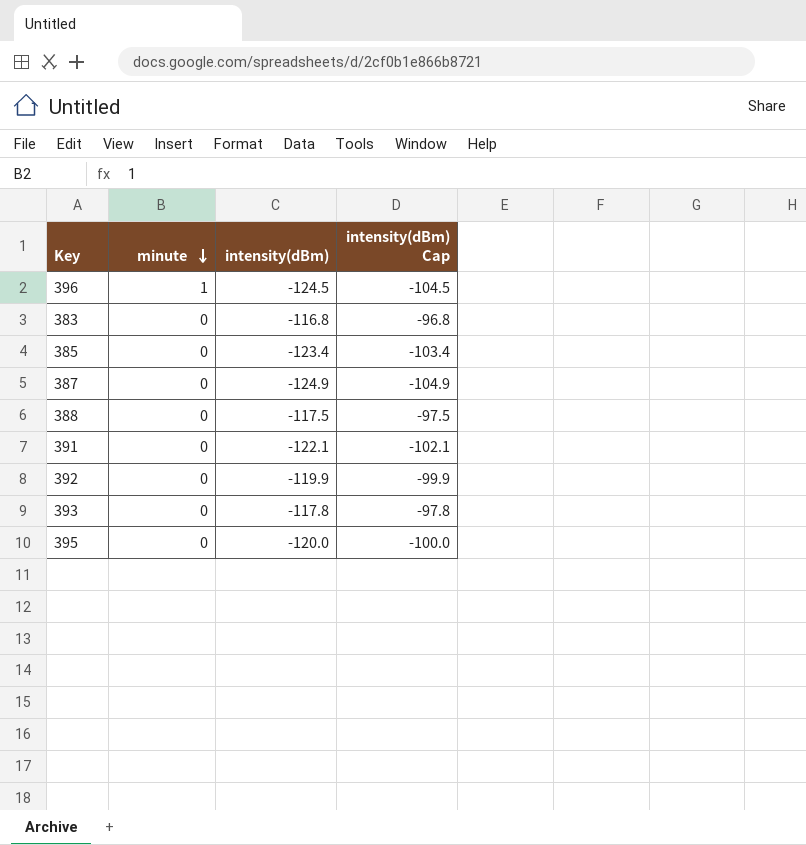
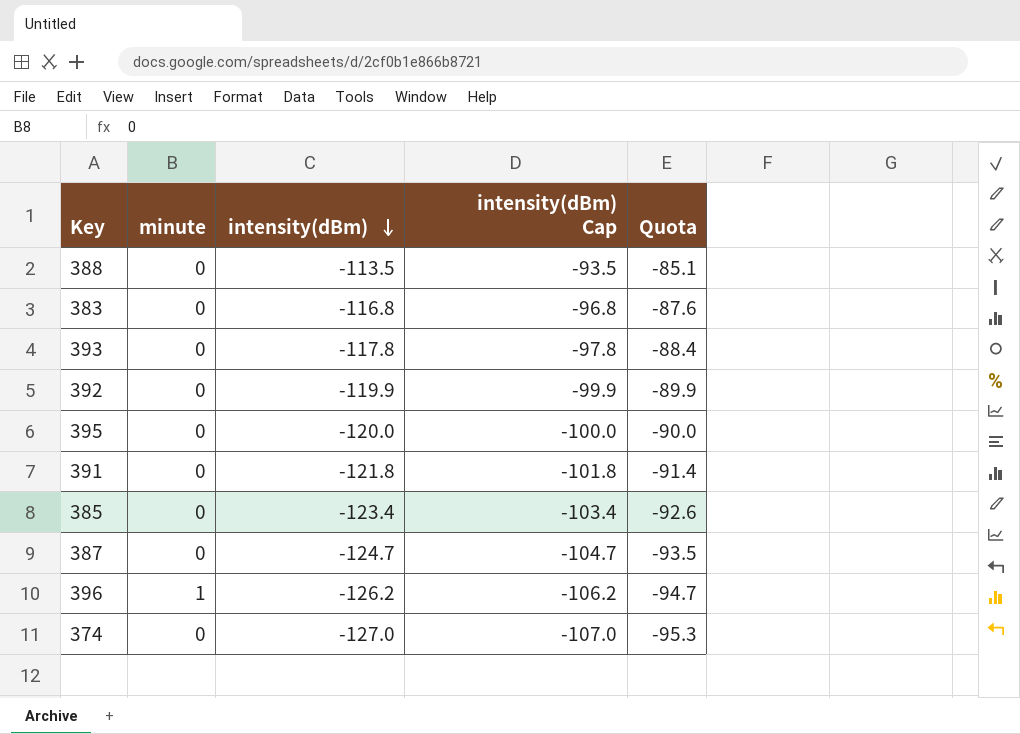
row order: minute descending -> intensity(dBm) descending
column Quota | formula: none -> [intensity(dBm)] * 0.75
388 | intensity(dBm): -117.5 -> -113.5
388 | intensity(dBm) Cap: -97.5 -> -93.5
391 | intensity(dBm): -122.1 -> -121.8
391 | intensity(dBm) Cap: -102.1 -> -101.8
387 | intensity(dBm): -124.9 -> -124.7
387 | intensity(dBm) Cap: -104.9 -> -104.7
396 | intensity(dBm): -124.5 -> -126.2
396 | intensity(dBm) Cap: -104.5 -> -106.2
row 374: none -> 0 | -127.0 | -107.0 | -95.3

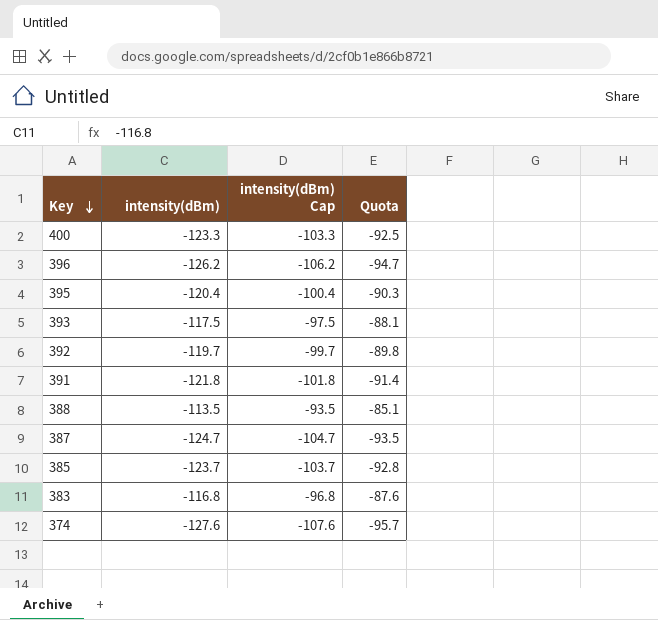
row order: intensity(dBm) descending -> Key descending
column minute | position: 2 -> none
row 400: none -> -123.3 | -103.3 | -92.5
395 | intensity(dBm): -120.0 -> -120.4
395 | intensity(dBm) Cap: -100.0 -> -100.4
395 | Quota: -90.0 -> -90.3
393 | intensity(dBm): -117.8 -> -117.5
393 | intensity(dBm) Cap: -97.8 -> -97.5
393 | Quota: -88.4 -> -88.1
392 | intensity(dBm): -119.9 -> -119.7
392 | intensity(dBm) Cap: -99.9 -> -99.7
392 | Quota: -89.9 -> -89.8
385 | intensity(dBm): -123.4 -> -123.7
385 | intensity(dBm) Cap: -103.4 -> -103.7
385 | Quota: -92.6 -> -92.8
374 | intensity(dBm): -127.0 -> -127.6
374 | intensity(dBm) Cap: -107.0 -> -107.6
374 | Quota: -95.3 -> -95.7

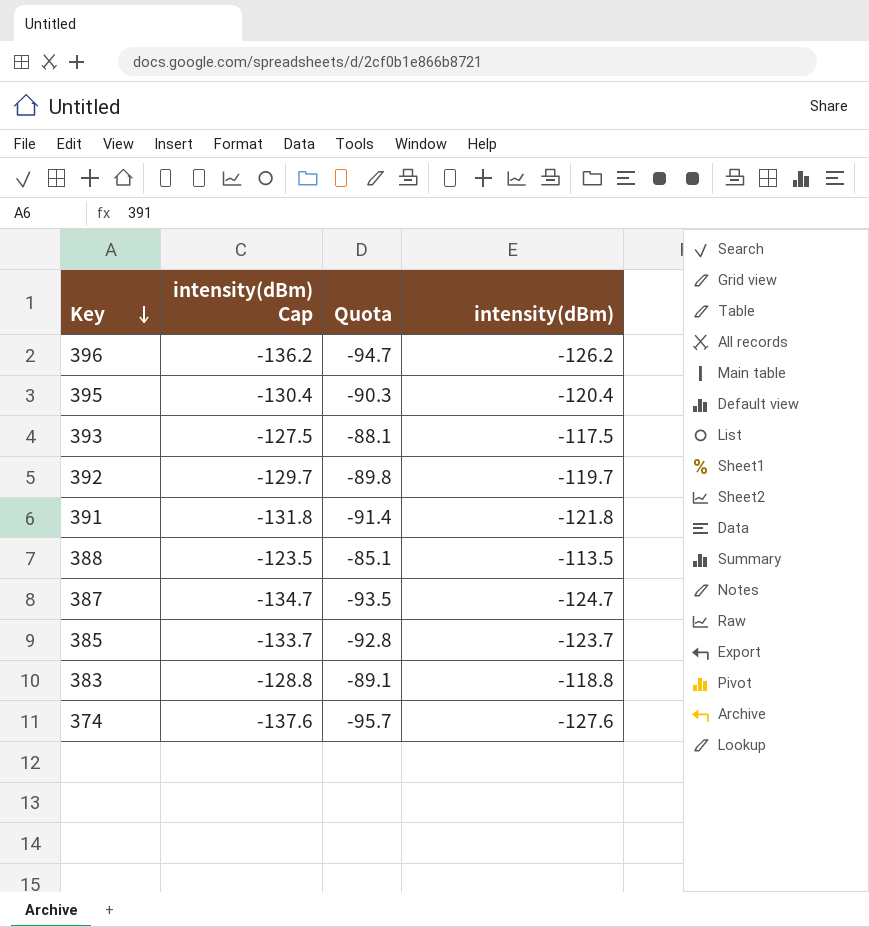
column intensity(dBm) Cap | formula: [intensity(dBm)] + 20 -> [intensity(dBm)] - 10
column intensity(dBm) | position: 2 -> 4
row 400: -123.3 | -103.3 | -92.5 -> none
383 | Quota: -87.6 -> -89.1
383 | intensity(dBm): -116.8 -> -118.8

